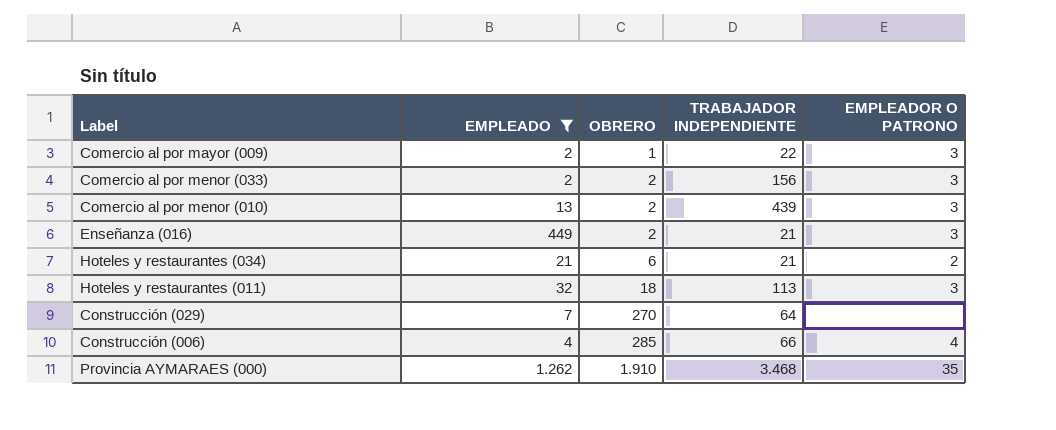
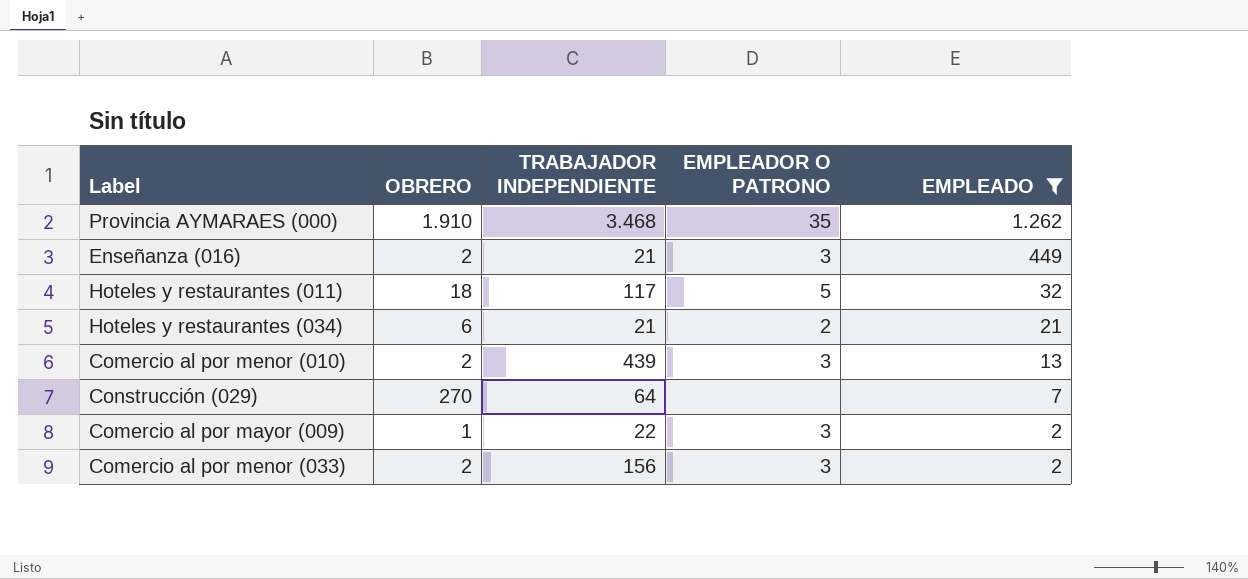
row order: OBRERO ascending -> EMPLEADO descending
column EMPLEADO | position: 2 -> 5
row Construcción (006): 4 | 285 | 66 | 4 -> none
Hoteles y restaurantes (011) | TRABAJADOR INDEPENDIENTE: 113 -> 117
Hoteles y restaurantes (011) | EMPLEADOR O PATRONO: 3 -> 5

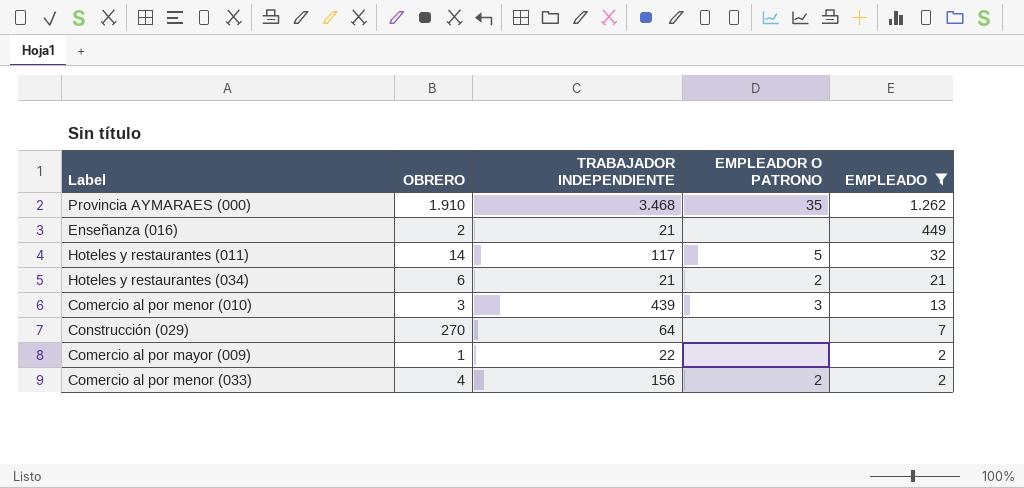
Enseñanza (016) | EMPLEADOR O PATRONO: 3 -> none
Hoteles y restaurantes (011) | OBRERO: 18 -> 14
Comercio al por menor (010) | OBRERO: 2 -> 3
Comercio al por mayor (009) | EMPLEADOR O PATRONO: 3 -> none
Comercio al por menor (033) | OBRERO: 2 -> 4
Comercio al por menor (033) | EMPLEADOR O PATRONO: 3 -> 2

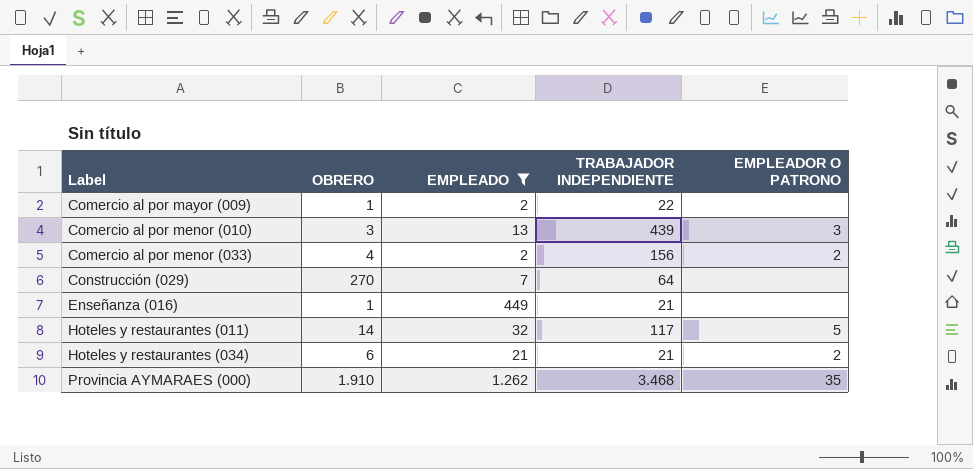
row order: EMPLEADO descending -> Label ascending
column EMPLEADO | position: 5 -> 3
Enseñanza (016) | OBRERO: 2 -> 1

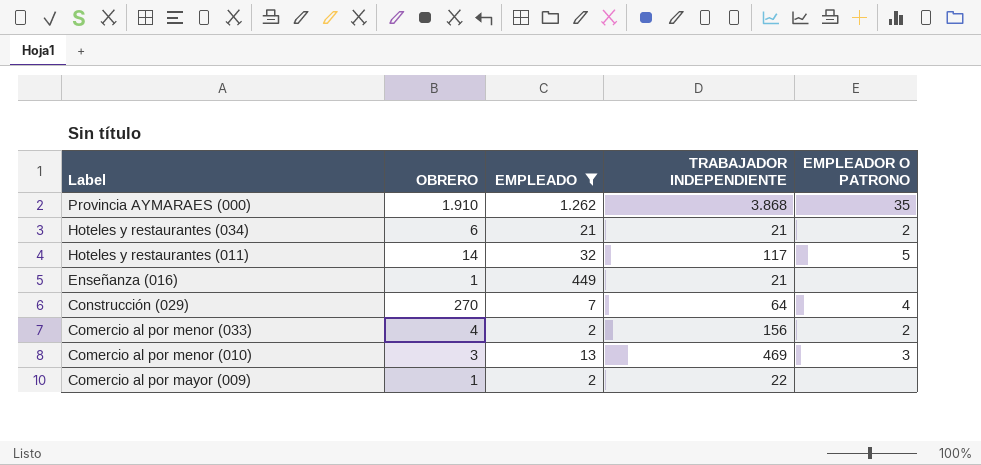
row order: Label ascending -> Label descending
Provincia AYMARAES (000) | TRABAJADOR INDEPENDIENTE: 3.468 -> 3.868
Construcción (029) | EMPLEADOR O PATRONO: none -> 4
Comercio al por menor (010) | TRABAJADOR INDEPENDIENTE: 439 -> 469

